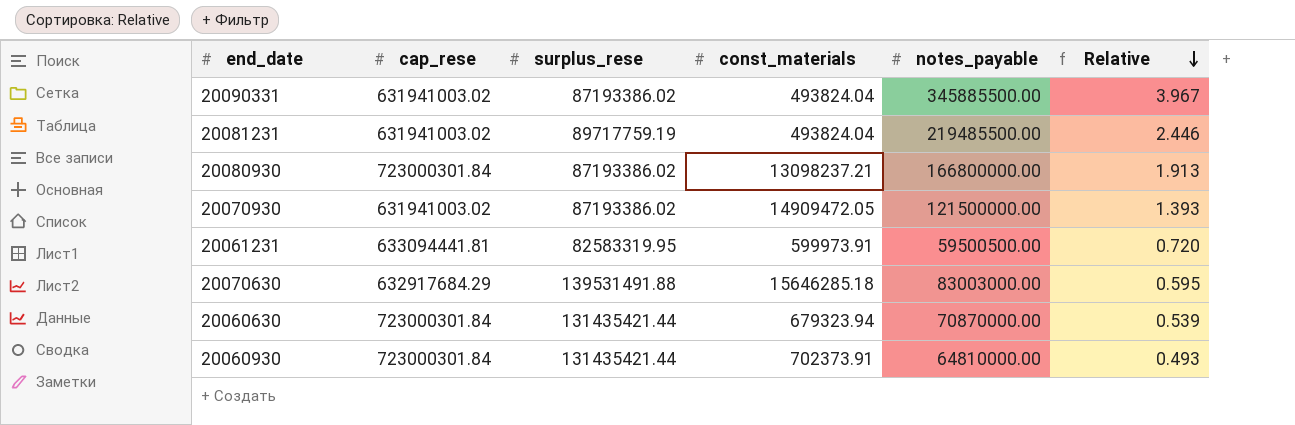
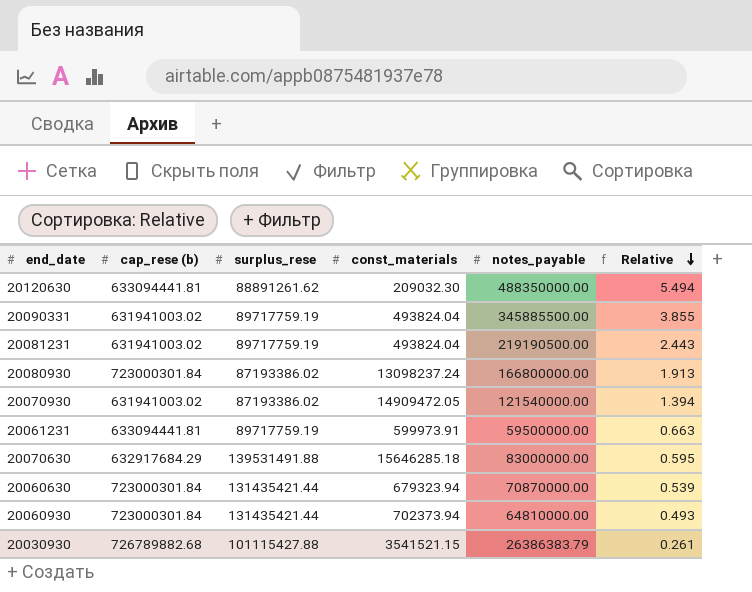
column name: cap_rese -> cap_rese (b)
row 20120630: none -> 633094441.81 | 88891261.62 | 209032.30 | 488350000.00 | 5.494
20090331 | surplus_rese: 87193386.02 -> 89717759.19
20090331 | Relative: 3.967 -> 3.855
20081231 | notes_payable: 219485500.00 -> 219190500.00
20081231 | Relative: 2.446 -> 2.443
20080930 | const_materials: 13098237.21 -> 13098237.24
20070930 | notes_payable: 121500000.00 -> 121540000.00
20070930 | Relative: 1.393 -> 1.394
20061231 | surplus_rese: 82583319.95 -> 89717759.19
20061231 | notes_payable: 59500500.00 -> 59500000.00
20061231 | Relative: 0.720 -> 0.663
20070630 | notes_payable: 83003000.00 -> 83000000.00
20060930 | const_materials: 702373.91 -> 702373.94
row 20030930: none -> 726789882.68 | 101115427.88 | 3541521.15 | 26386383.79 | 0.261

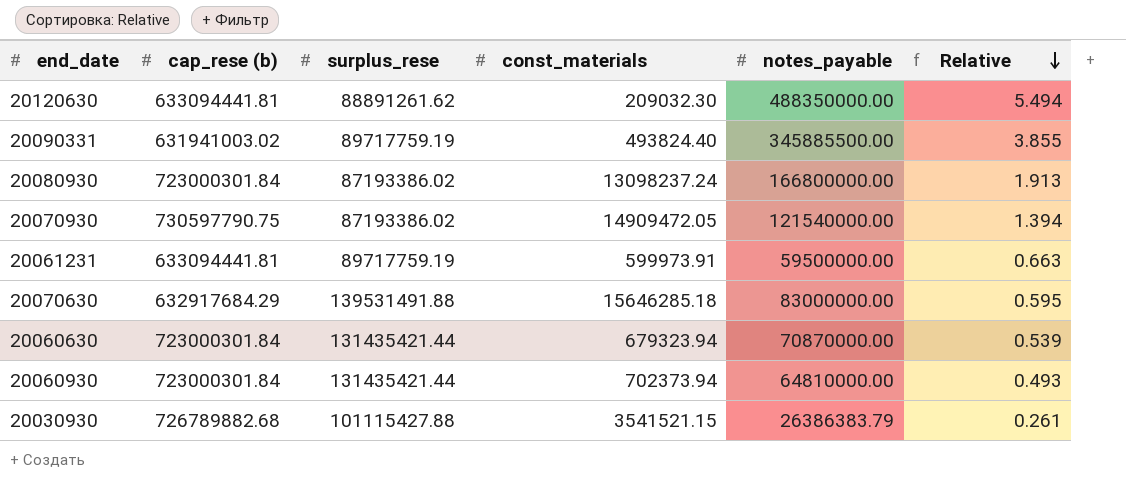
row 20081231: 631941003.02 | 89717759.19 | 493824.04 | 219190500.00 | 2.443 -> none
20090331 | const_materials: 493824.04 -> 493824.40
20070930 | cap_rese (b): 631941003.02 -> 730597790.75

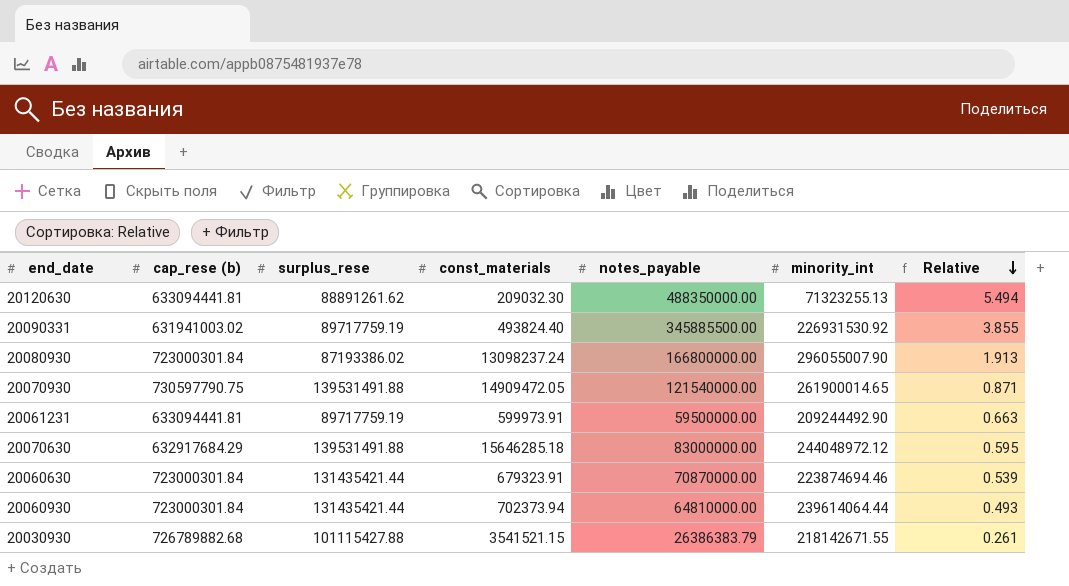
column minority_int | position: none -> 6
20070930 | surplus_rese: 87193386.02 -> 139531491.88
20070930 | Relative: 1.394 -> 0.871
20060630 | const_materials: 679323.94 -> 679323.91

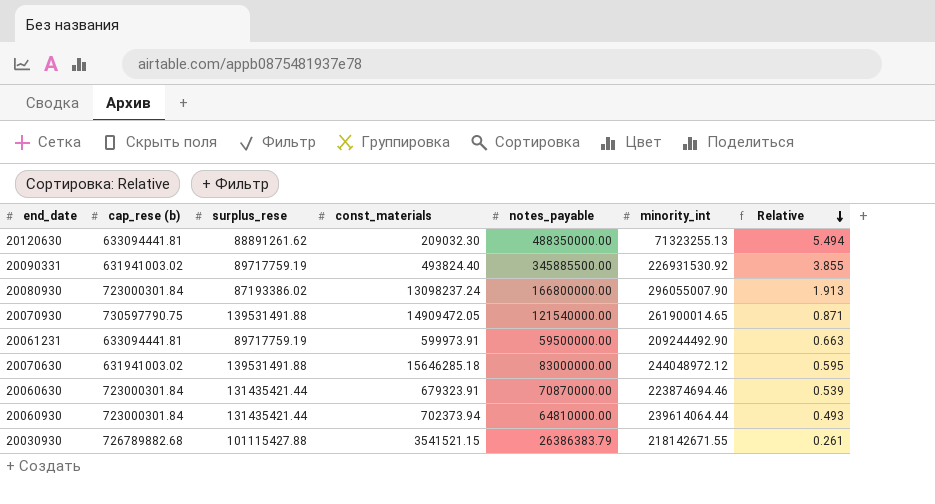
20070630 | cap_rese (b): 632917684.29 -> 631941003.02

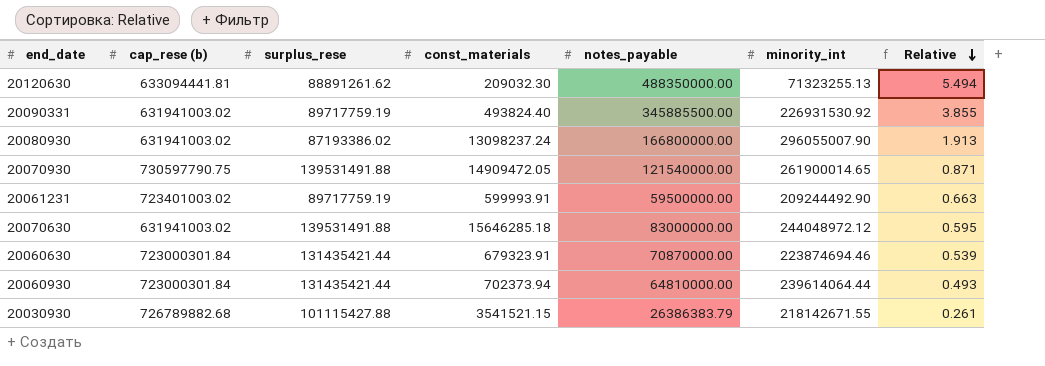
20080930 | cap_rese (b): 723000301.84 -> 631941003.02
20061231 | cap_rese (b): 633094441.81 -> 723401003.02
20061231 | const_materials: 599973.91 -> 599993.91

